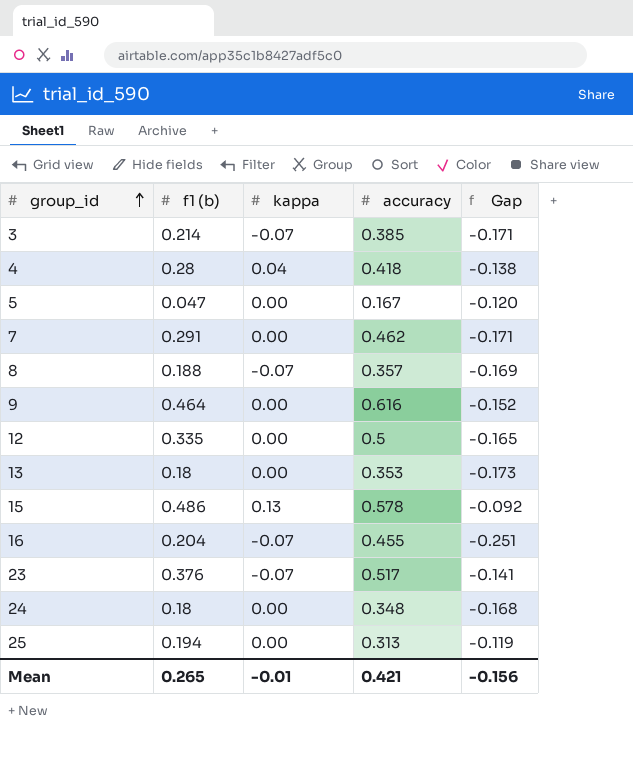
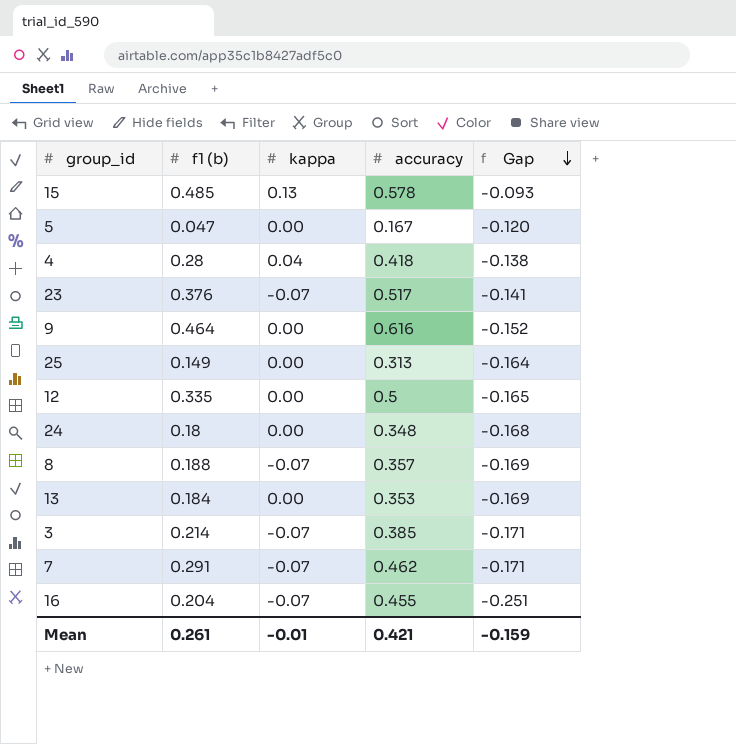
row order: group_id ascending -> Gap descending
15 | f1 (b): 0.486 -> 0.485
15 | Gap: -0.092 -> -0.093
25 | f1 (b): 0.194 -> 0.149
25 | Gap: -0.119 -> -0.164
13 | f1 (b): 0.18 -> 0.184
13 | Gap: -0.173 -> -0.169
7 | kappa: 0.00 -> -0.07
Mean | f1 (b): 0.265 -> 0.261
Mean | Gap: -0.156 -> -0.159

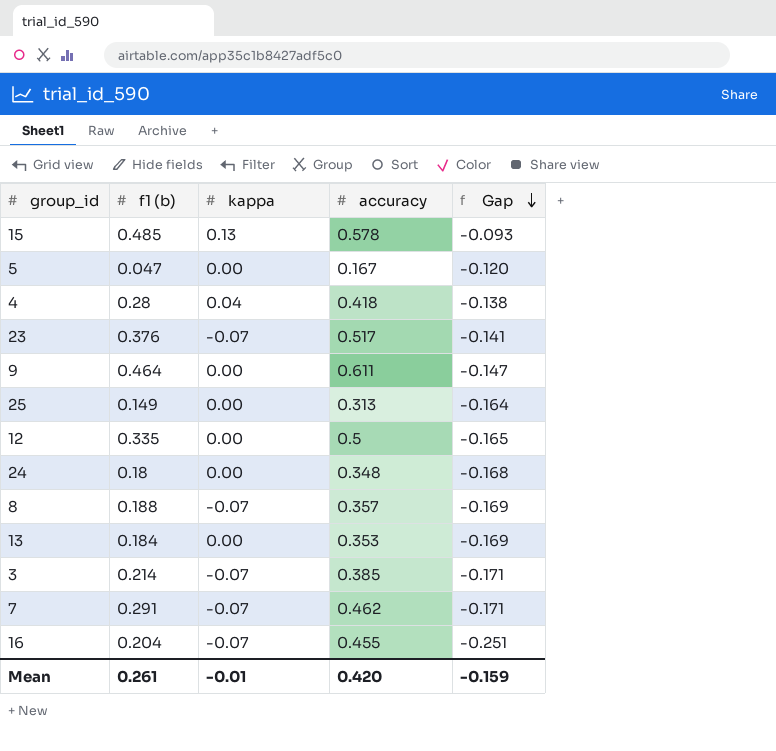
9 | accuracy: 0.616 -> 0.611
9 | Gap: -0.152 -> -0.147
Mean | accuracy: 0.421 -> 0.420

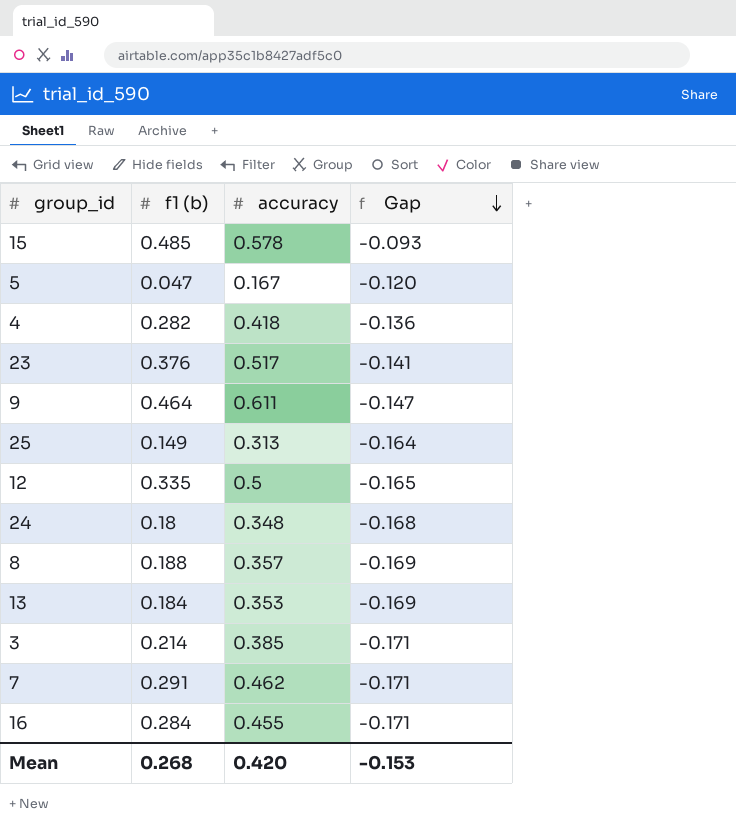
column kappa | position: 3 -> none
4 | f1 (b): 0.28 -> 0.282
4 | Gap: -0.138 -> -0.136
16 | f1 (b): 0.204 -> 0.284
16 | Gap: -0.251 -> -0.171
Mean | f1 (b): 0.261 -> 0.268
Mean | Gap: -0.159 -> -0.153

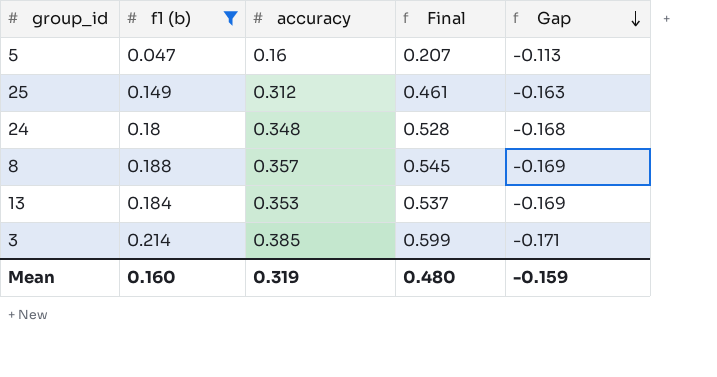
filter: none -> f1 (b) <= 0.214
column Final | formula: none -> [f1 (b)] + [accuracy]
5 | accuracy: 0.167 -> 0.16
5 | Gap: -0.120 -> -0.113
25 | accuracy: 0.313 -> 0.312
25 | Gap: -0.164 -> -0.163
Mean | f1 (b): 0.268 -> 0.160
Mean | accuracy: 0.420 -> 0.319
Mean | Gap: -0.153 -> -0.159

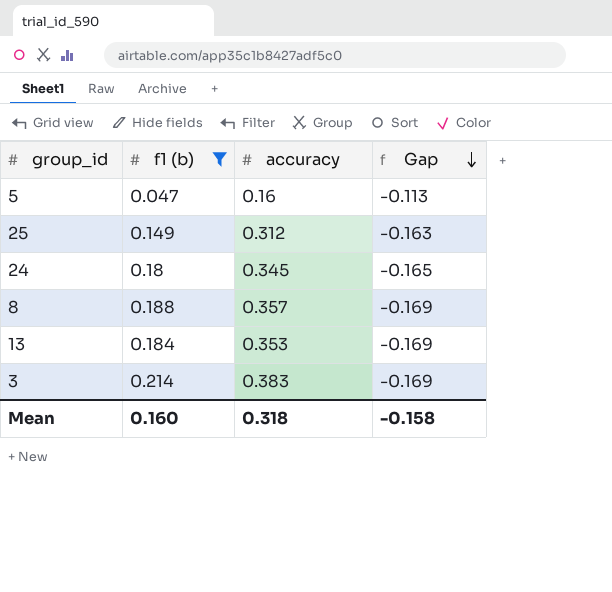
column Final | formula: [f1 (b)] + [accuracy] -> none
24 | accuracy: 0.348 -> 0.345
24 | Gap: -0.168 -> -0.165
3 | accuracy: 0.385 -> 0.383
3 | Gap: -0.171 -> -0.169
Mean | accuracy: 0.319 -> 0.318
Mean | Gap: -0.159 -> -0.158

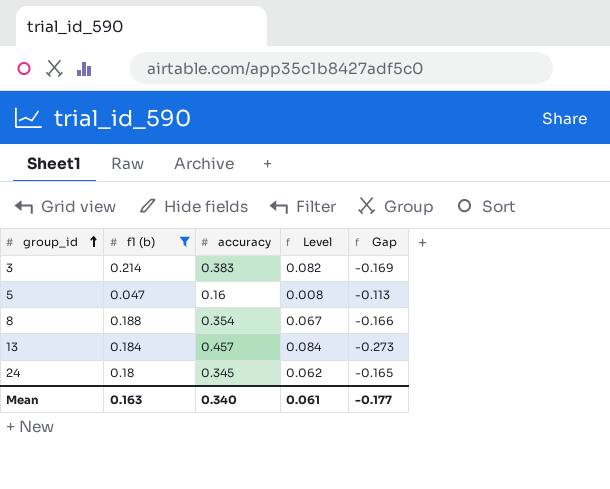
row order: Gap descending -> group_id ascending
column Level | formula: none -> [f1 (b)] * [accuracy]
row 25: 0.149 | 0.312 | -0.163 -> none
8 | accuracy: 0.357 -> 0.354
8 | Gap: -0.169 -> -0.166
13 | accuracy: 0.353 -> 0.457
13 | Gap: -0.169 -> -0.273
Mean | f1 (b): 0.160 -> 0.163
Mean | accuracy: 0.318 -> 0.340
Mean | Gap: -0.158 -> -0.177

